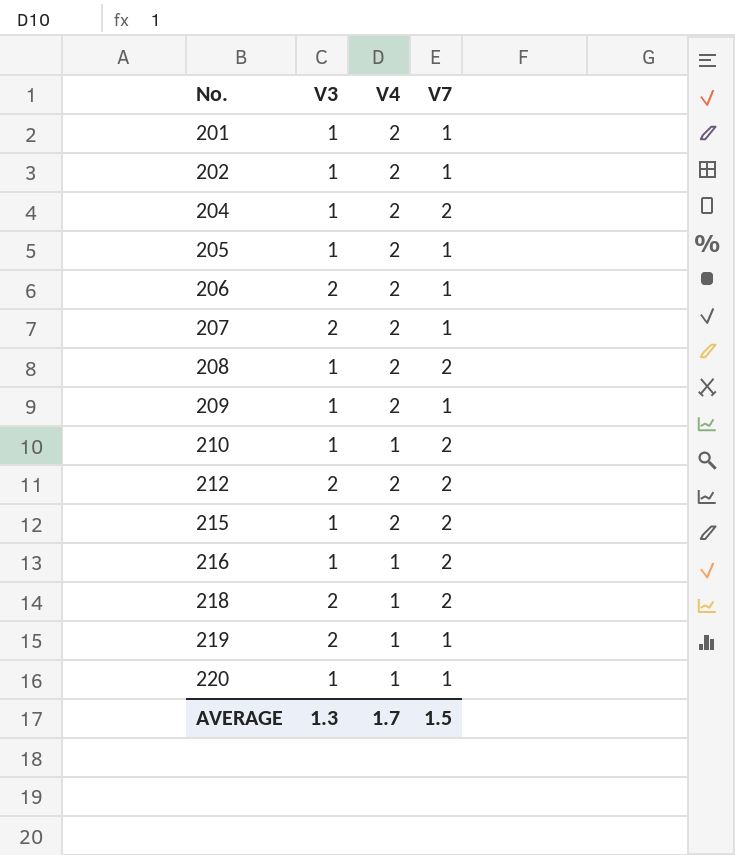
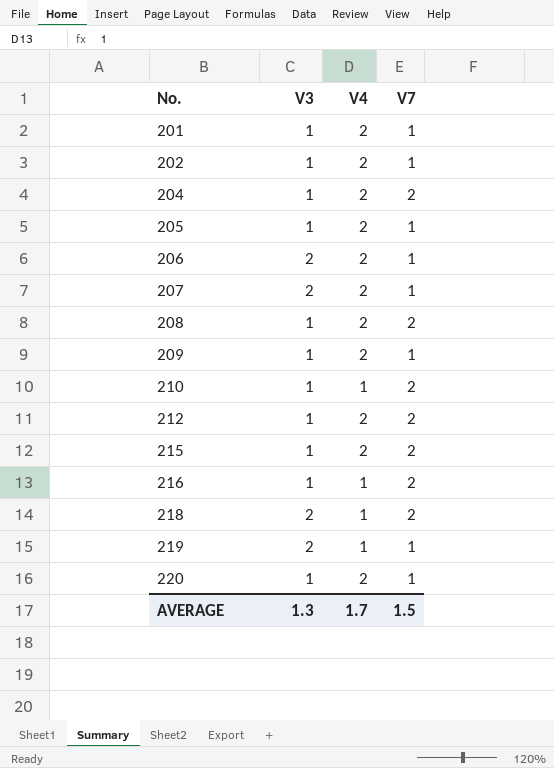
212 | V3: 2 -> 1
220 | V4: 1 -> 2

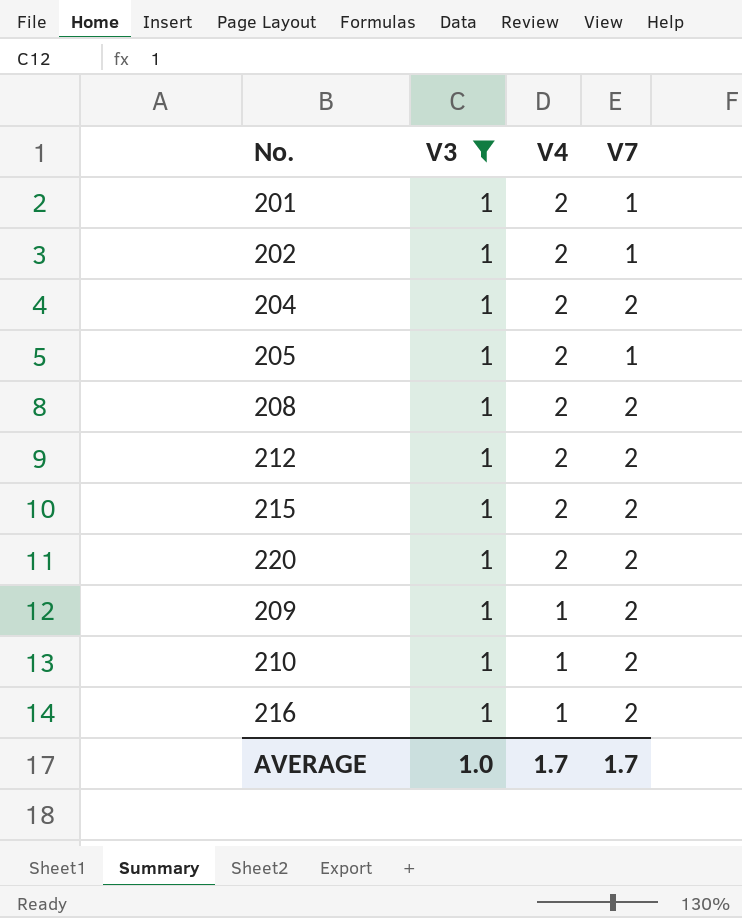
filter: none -> V3 = 1
row order: No. ascending -> V4 descending
220 | V7: 1 -> 2
209 | V4: 2 -> 1
209 | V7: 1 -> 2
AVERAGE | V3: 1.3 -> 1.0
AVERAGE | V7: 1.5 -> 1.7

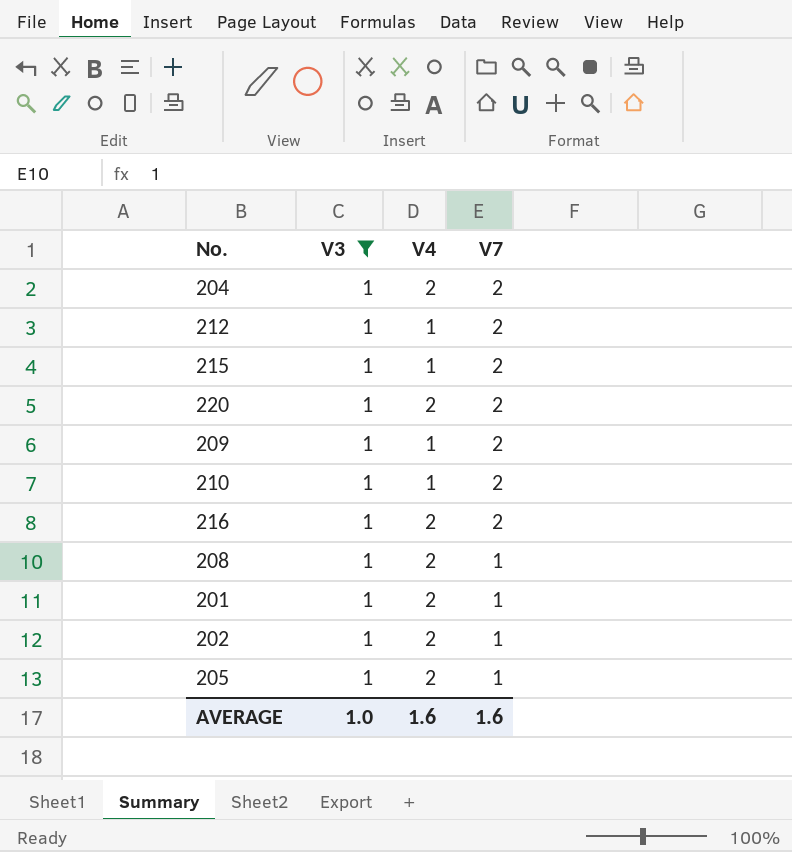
row order: V4 descending -> V7 descending
212 | V4: 2 -> 1
215 | V4: 2 -> 1
216 | V4: 1 -> 2
208 | V7: 2 -> 1
AVERAGE | V4: 1.7 -> 1.6
AVERAGE | V7: 1.7 -> 1.6

